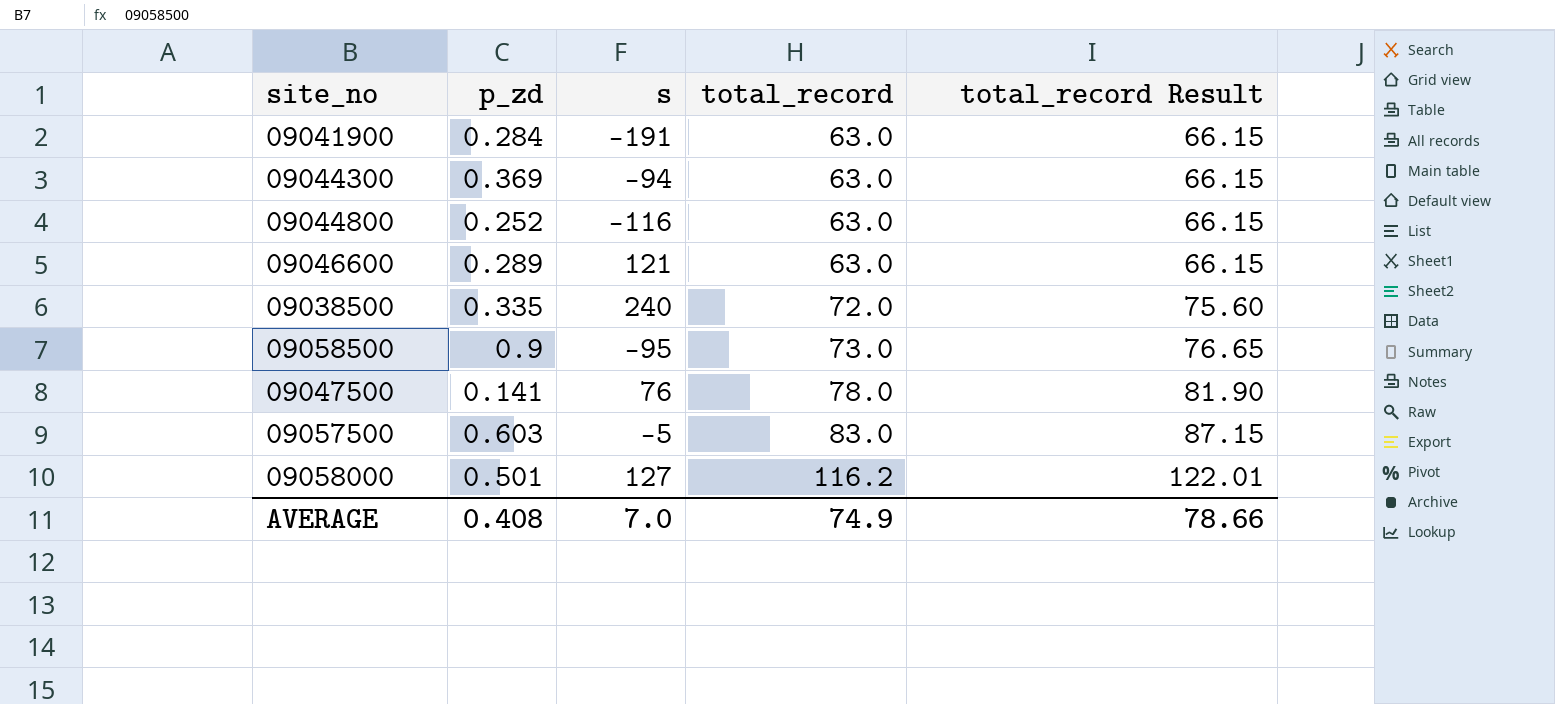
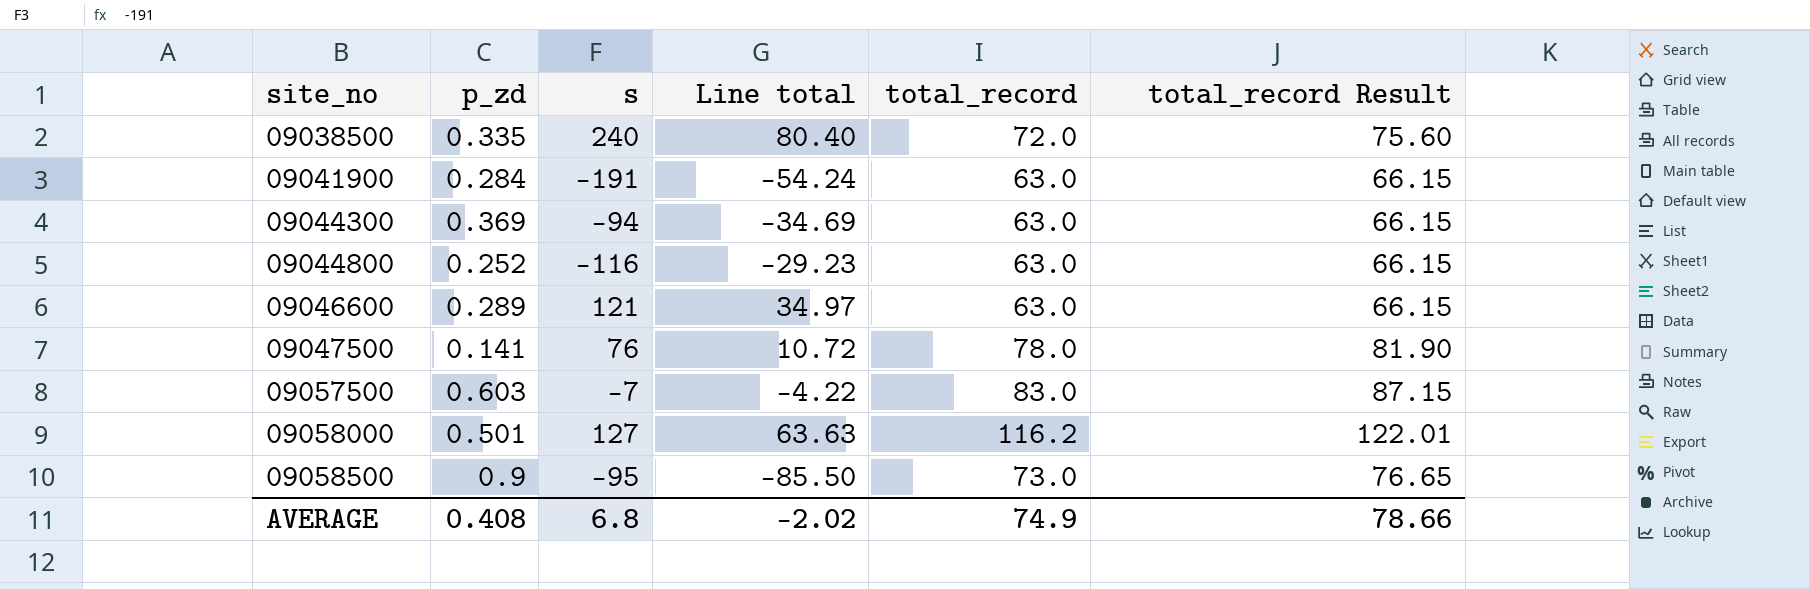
row order: total_record ascending -> site_no ascending
column Line total | formula: none -> [p_zd] * [s]
09057500 | s: -5 -> -7
AVERAGE | s: 7.0 -> 6.8

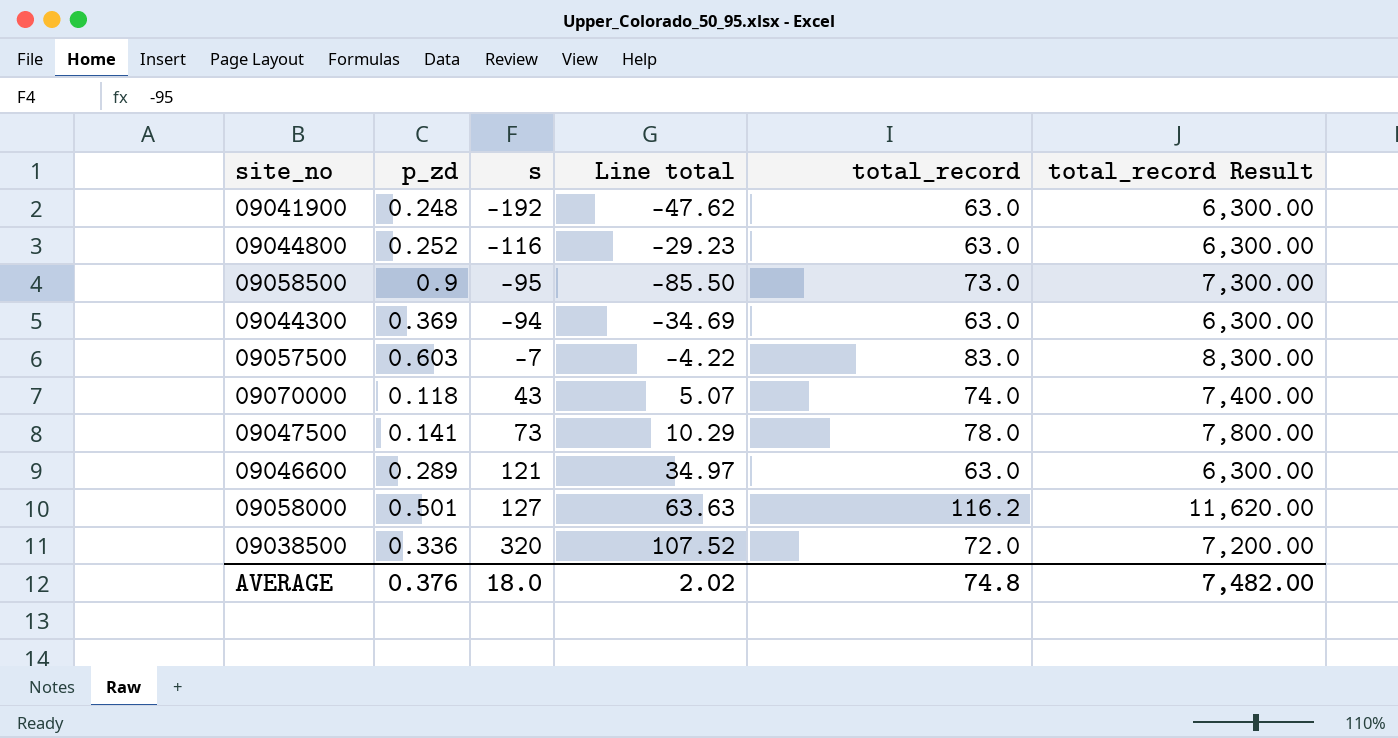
row order: site_no ascending -> s ascending
column total_record Result | formula: [total_record] * 1.05 -> [total_record] * 100
09041900 | p_zd: 0.284 -> 0.248
09041900 | s: -191 -> -192
09041900 | Line total: -54.24 -> -47.62
row 09070000: none -> 0.118 | 43 | 5.07 | 74.0 | 7,400.00
09047500 | s: 76 -> 73
09047500 | Line total: 10.72 -> 10.29
09038500 | p_zd: 0.335 -> 0.336
09038500 | s: 240 -> 320
09038500 | Line total: 80.40 -> 107.52
AVERAGE | p_zd: 0.408 -> 0.376
AVERAGE | s: 6.8 -> 18.0
AVERAGE | Line total: -2.02 -> 2.02
AVERAGE | total_record: 74.9 -> 74.8
AVERAGE | total_record Result: 78.66 -> 7,482.00

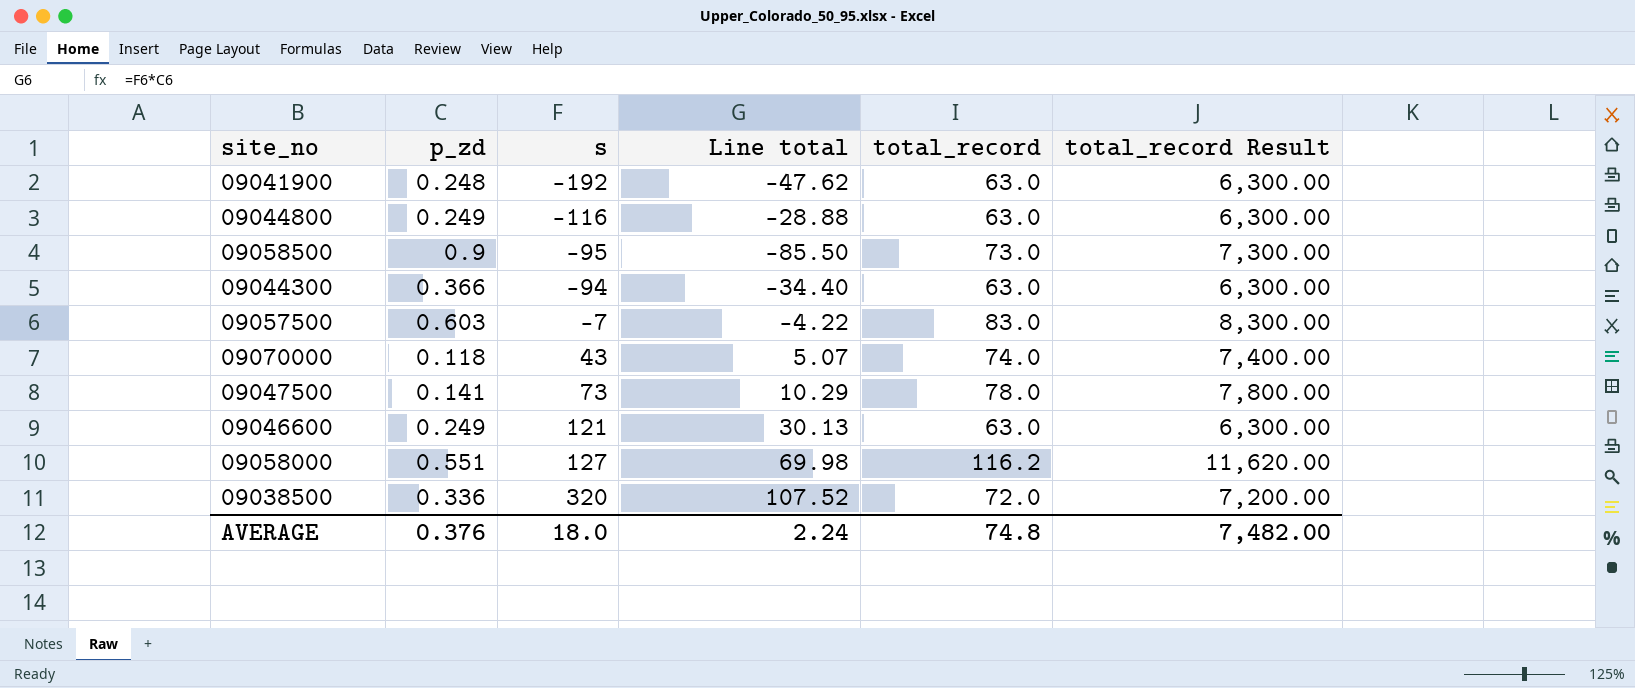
09044800 | p_zd: 0.252 -> 0.249
09044800 | Line total: -29.23 -> -28.88
09044300 | p_zd: 0.369 -> 0.366
09044300 | Line total: -34.69 -> -34.40
09046600 | p_zd: 0.289 -> 0.249
09046600 | Line total: 34.97 -> 30.13
09058000 | p_zd: 0.501 -> 0.551
09058000 | Line total: 63.63 -> 69.98
AVERAGE | Line total: 2.02 -> 2.24

